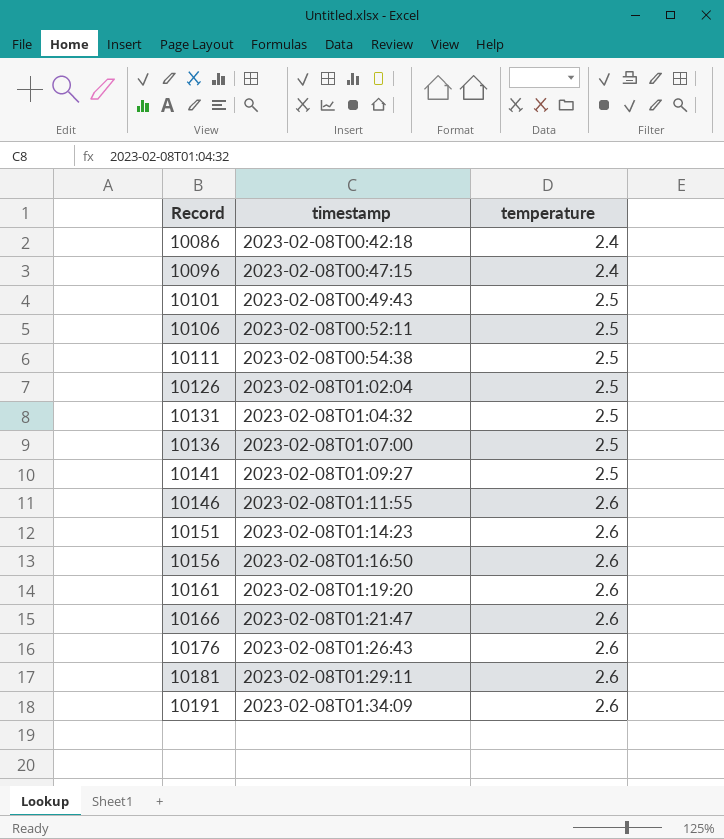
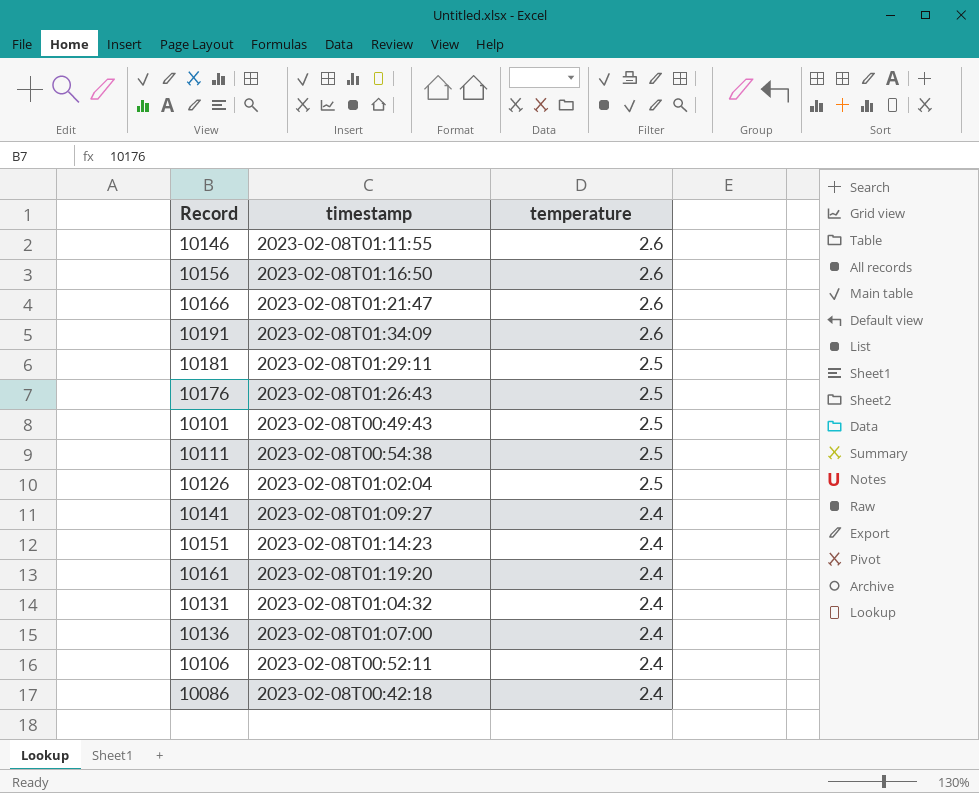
row order: Record ascending -> temperature descending
row 10096: 2023-02-08T00:47:15 | 2.4 -> none
10181 | temperature: 2.6 -> 2.5
10176 | temperature: 2.6 -> 2.5
10141 | temperature: 2.5 -> 2.4
10151 | temperature: 2.6 -> 2.4
10161 | temperature: 2.6 -> 2.4
10131 | temperature: 2.5 -> 2.4
10136 | temperature: 2.5 -> 2.4
10106 | temperature: 2.5 -> 2.4

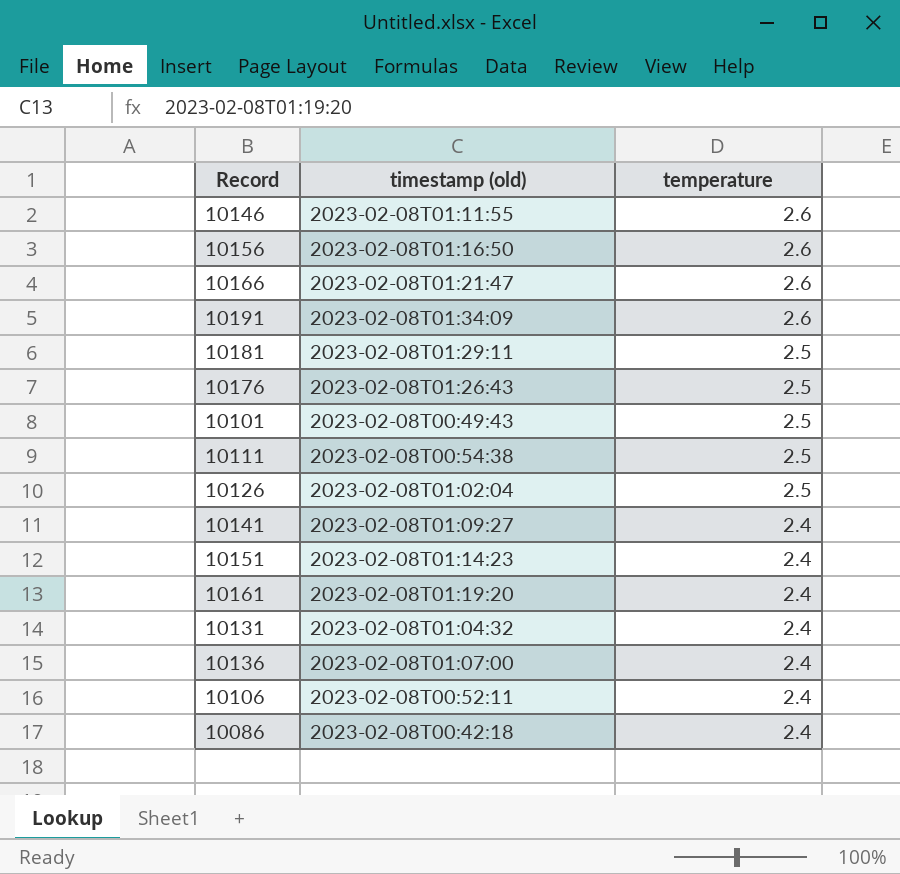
column name: timestamp -> timestamp (old)

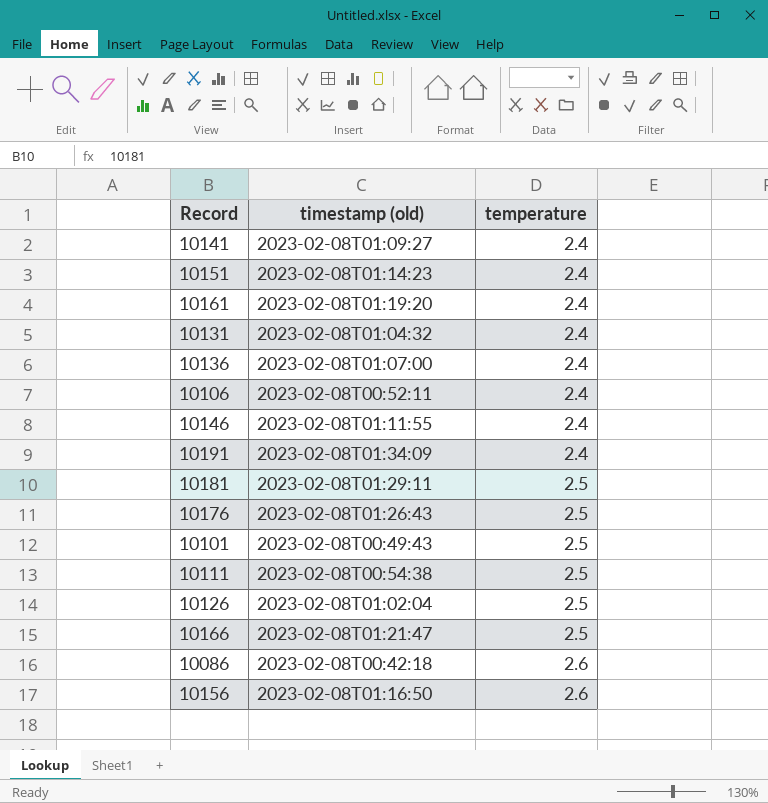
row order: temperature descending -> temperature ascending
10146 | temperature: 2.6 -> 2.4
10191 | temperature: 2.6 -> 2.4
10166 | temperature: 2.6 -> 2.5
10086 | temperature: 2.4 -> 2.6

